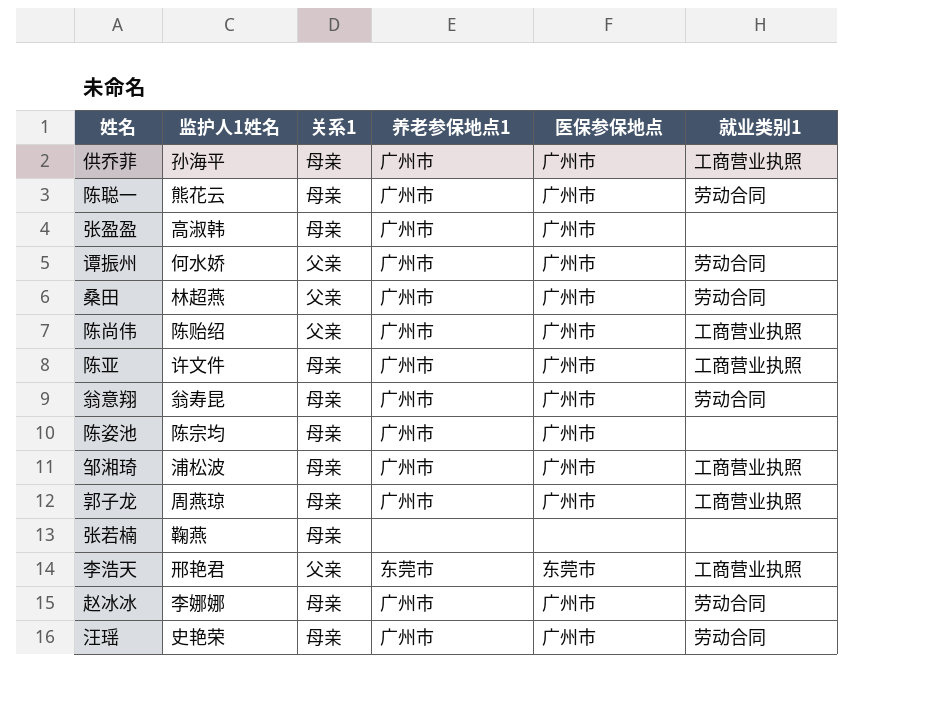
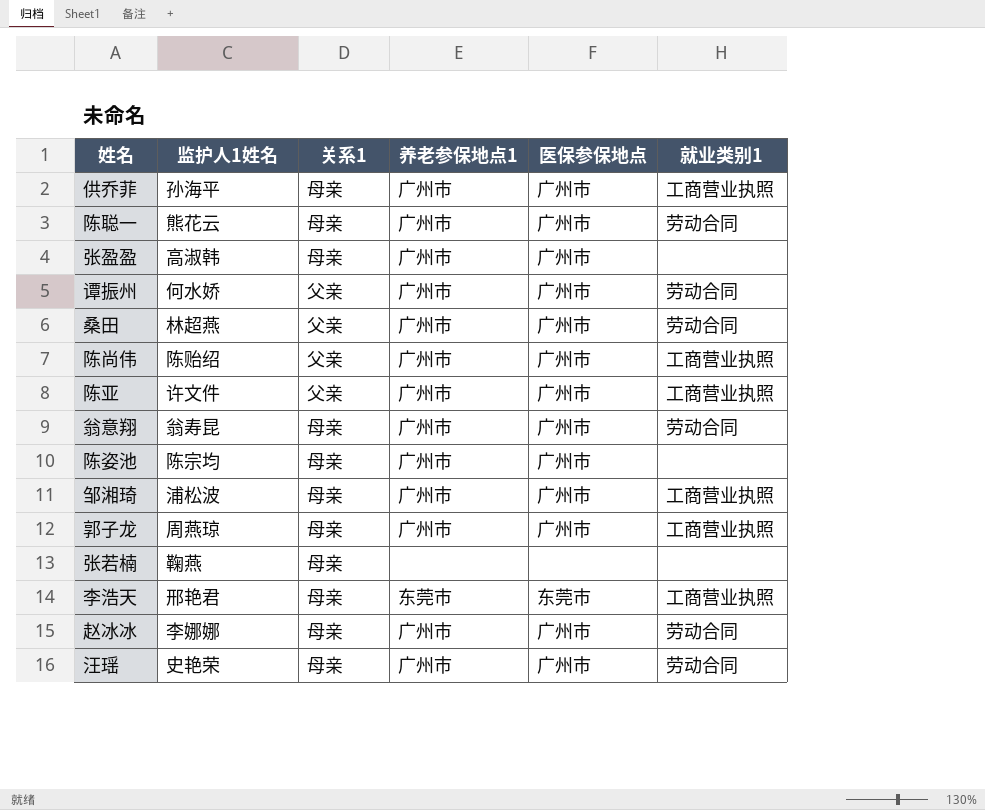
陈亚 | 关系1: 母亲 -> 父亲
李浩天 | 关系1: 父亲 -> 母亲

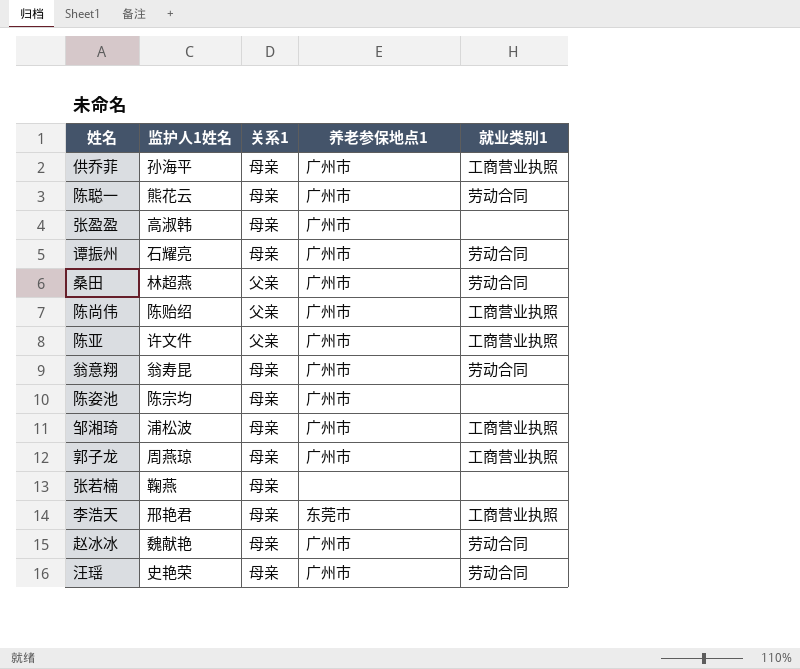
column 医保参保地点 | position: 5 -> none
谭振州 | 监护人1姓名: 何水娇 -> 石耀亮
谭振州 | 关系1: 父亲 -> 母亲
赵冰冰 | 监护人1姓名: 李娜娜 -> 魏献艳

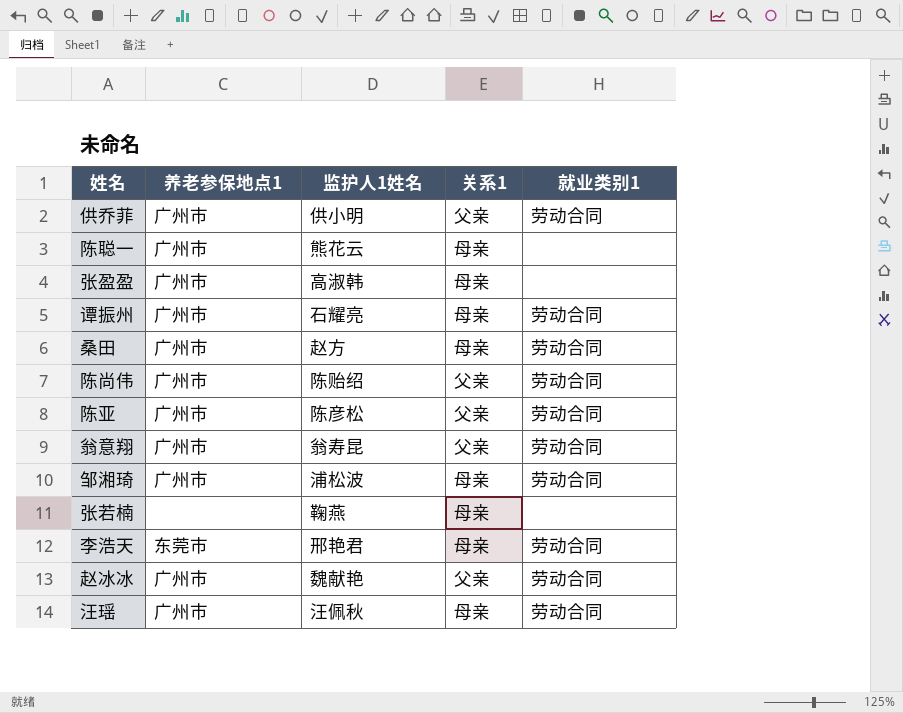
column 养老参保地点1 | position: 4 -> 2
row 陈姿池: 陈宗均 | 母亲 | 广州市 | none -> none
row 郭子龙: 周燕琼 | 母亲 | 广州市 | 工商营业执照 -> none
供乔菲 | 监护人1姓名: 孙海平 -> 供小明
供乔菲 | 关系1: 母亲 -> 父亲
供乔菲 | 就业类别1: 工商营业执照 -> 劳动合同
陈聪一 | 就业类别1: 劳动合同 -> none
桑田 | 监护人1姓名: 林超燕 -> 赵方
桑田 | 关系1: 父亲 -> 母亲
陈尚伟 | 就业类别1: 工商营业执照 -> 劳动合同
陈亚 | 监护人1姓名: 许文件 -> 陈彦松
陈亚 | 就业类别1: 工商营业执照 -> 劳动合同
翁意翔 | 关系1: 母亲 -> 父亲
邹湘琦 | 就业类别1: 工商营业执照 -> 劳动合同
李浩天 | 就业类别1: 工商营业执照 -> 劳动合同
赵冰冰 | 关系1: 母亲 -> 父亲
汪瑶 | 监护人1姓名: 史艳荣 -> 汪佩秋

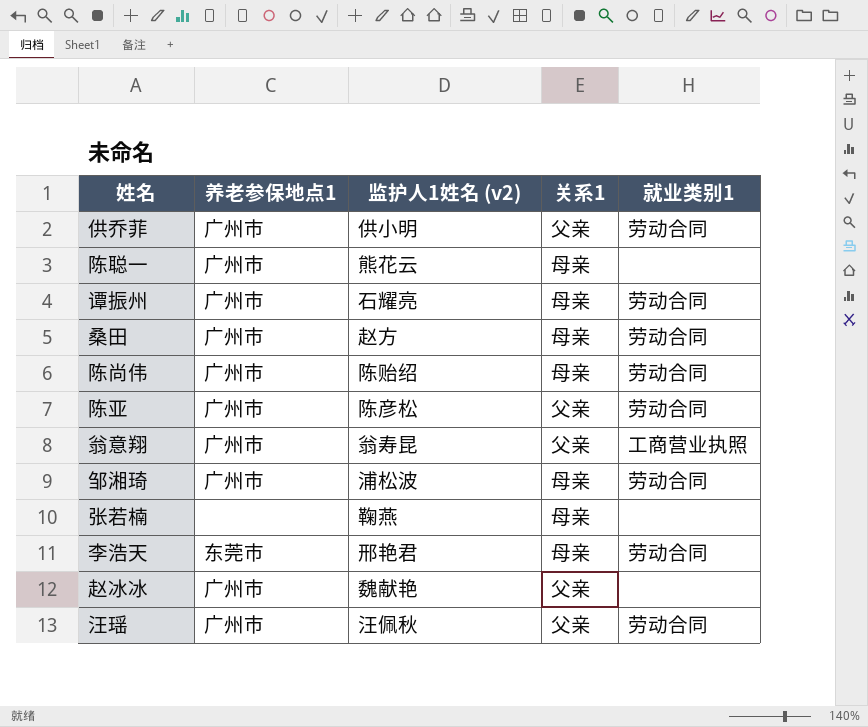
column name: 监护人1姓名 -> 监护人1姓名 (v2)
row 张盈盈: 广州市 | 高淑韩 | 母亲 | none -> none
陈尚伟 | 关系1: 父亲 -> 母亲
翁意翔 | 就业类别1: 劳动合同 -> 工商营业执照
赵冰冰 | 就业类别1: 劳动合同 -> none
汪瑶 | 关系1: 母亲 -> 父亲

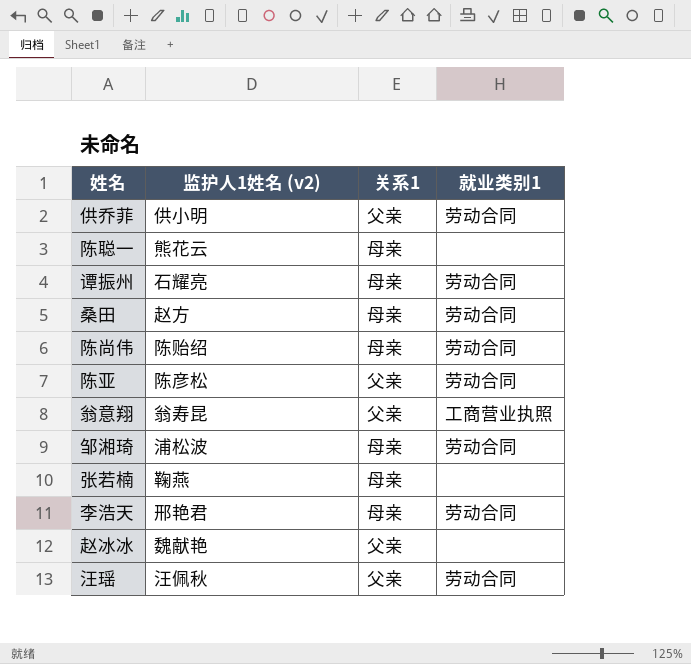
column 养老参保地点1 | position: 2 -> none

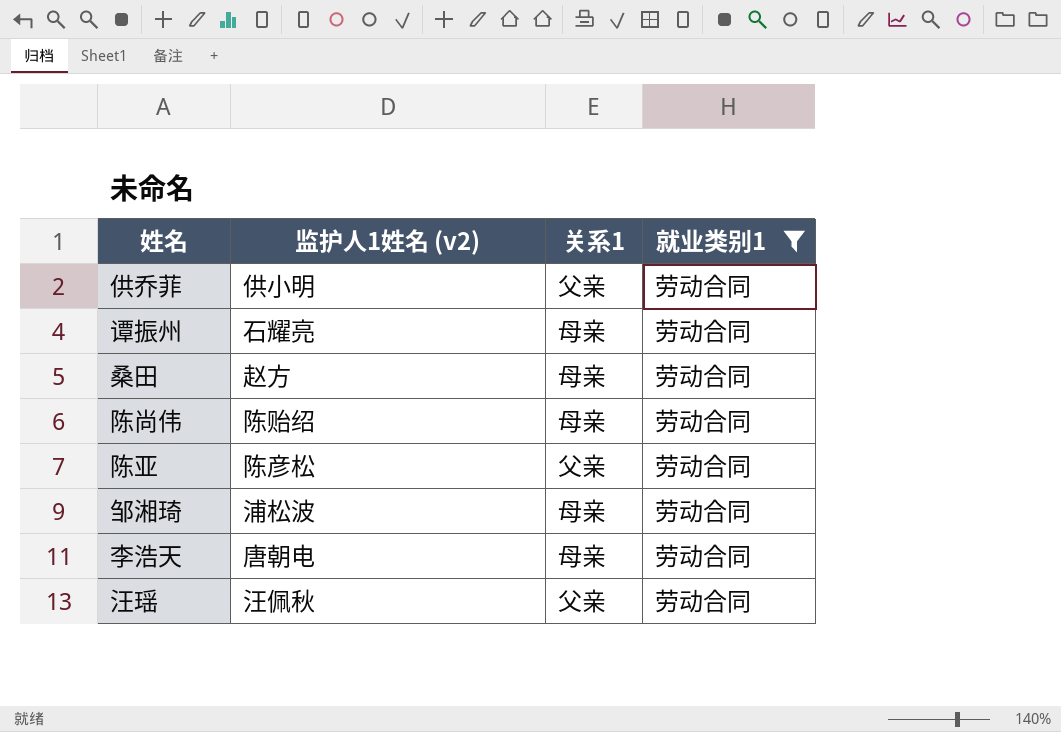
filter: none -> 就业类别1 = 劳动合同
李浩天 | 监护人1姓名 (v2): 邢艳君 -> 唐朝电

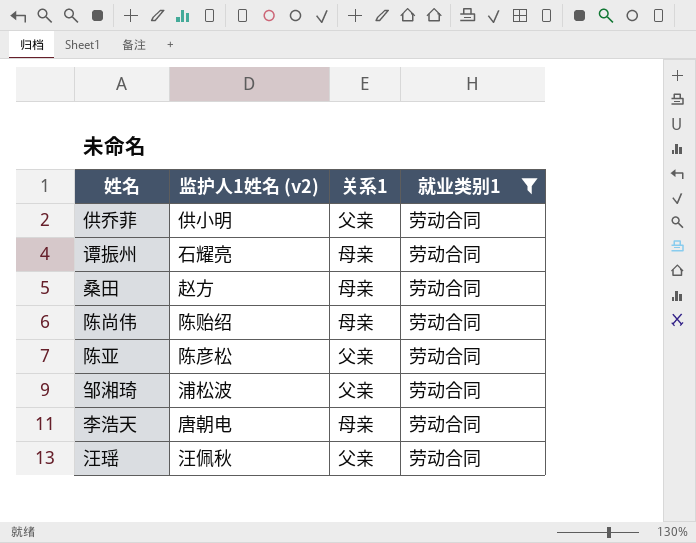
邹湘琦 | 关系1: 母亲 -> 父亲

